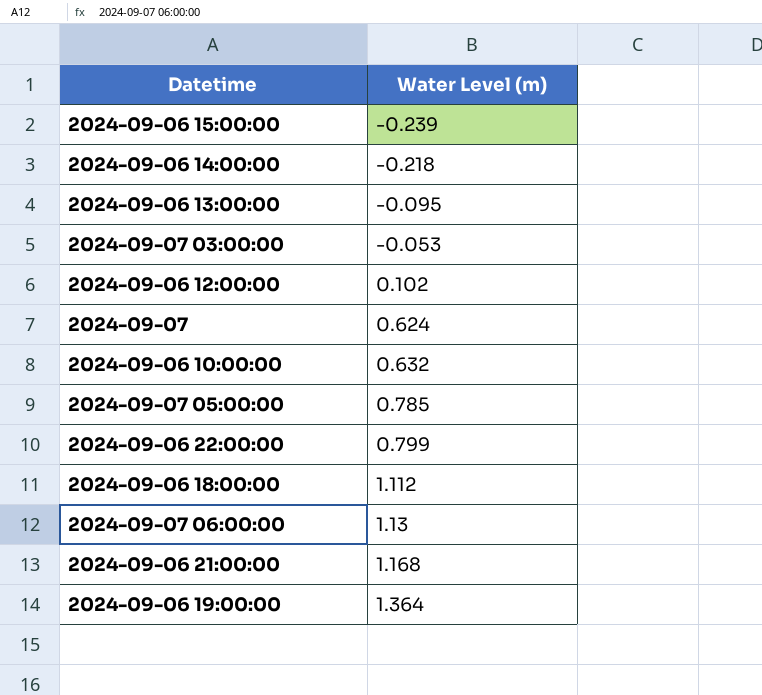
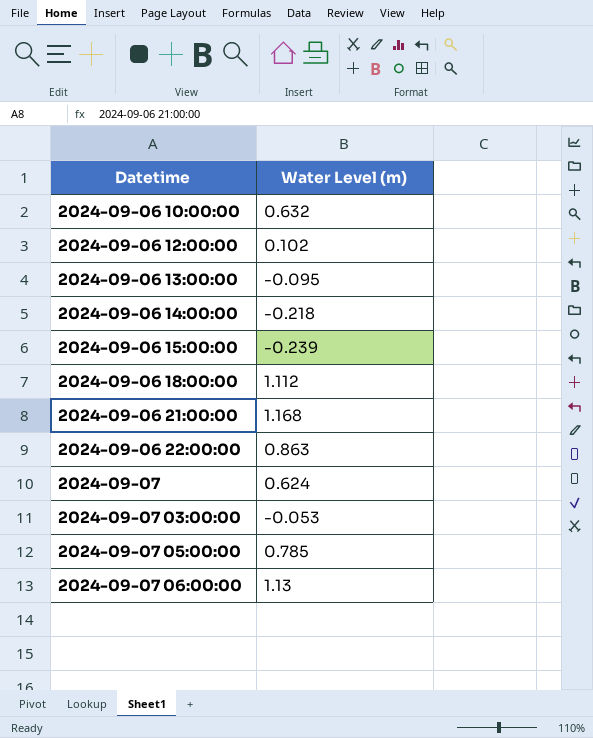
row order: Water Level (m) ascending -> Datetime ascending
row 2024-09-06 19:00:00: 1.364 -> none
2024-09-06 22:00:00 | Water Level (m): 0.799 -> 0.863

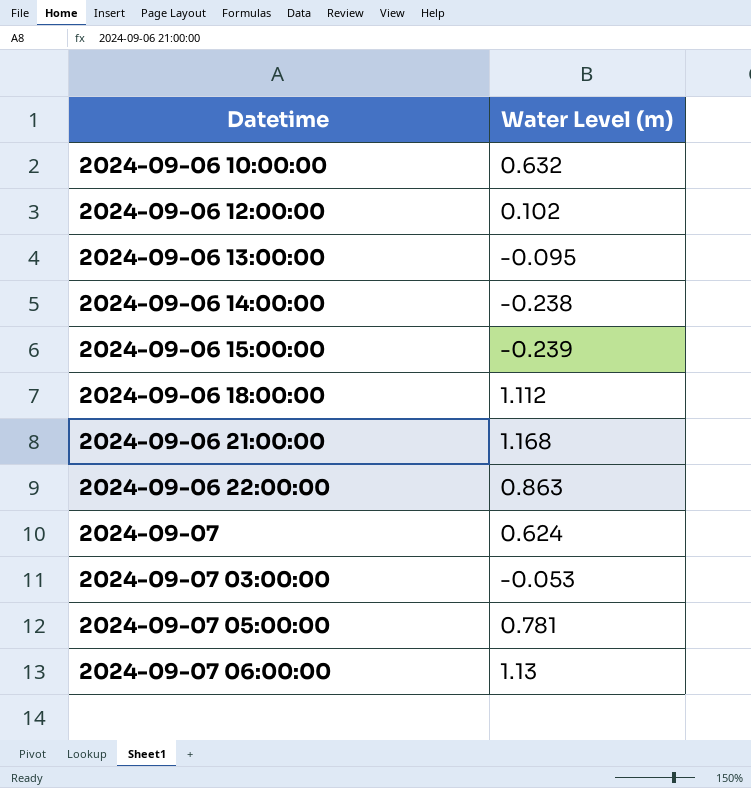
2024-09-06 14:00:00 | Water Level (m): -0.218 -> -0.238
2024-09-07 05:00:00 | Water Level (m): 0.785 -> 0.781

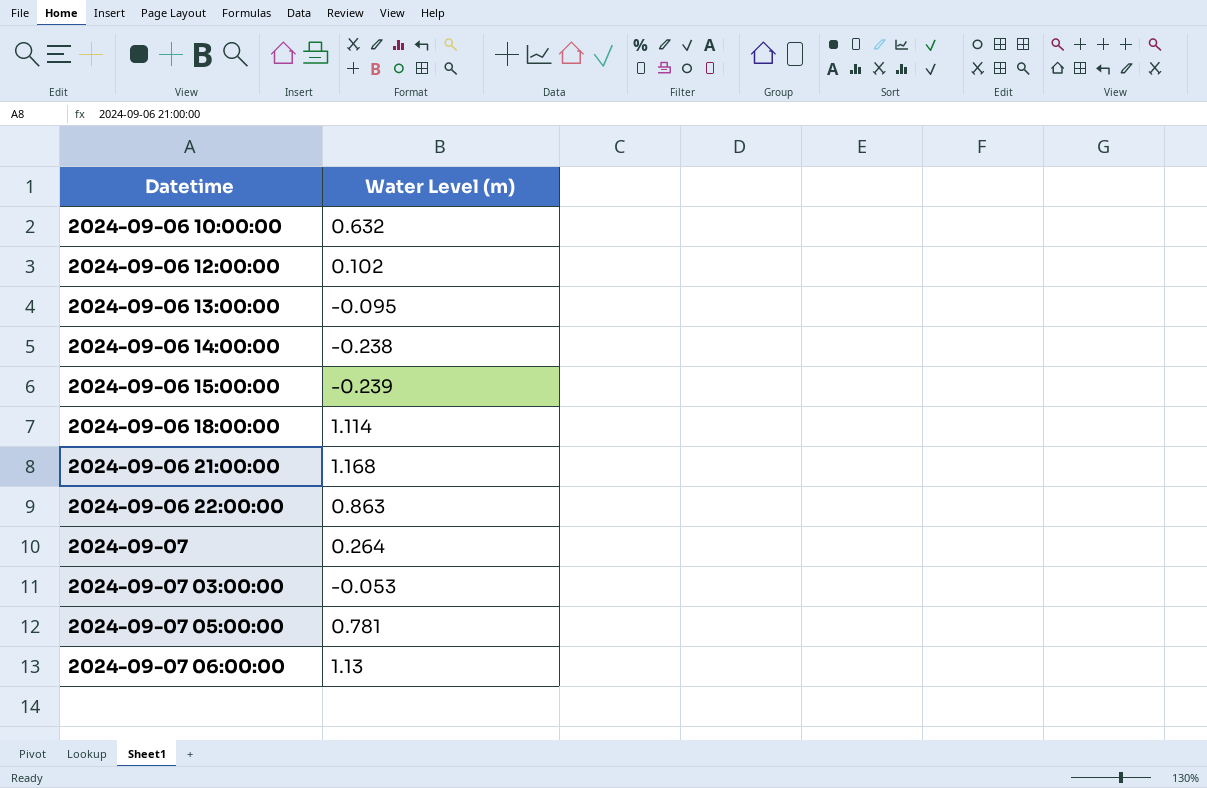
2024-09-06 18:00:00 | Water Level (m): 1.112 -> 1.114
2024-09-07 | Water Level (m): 0.624 -> 0.264

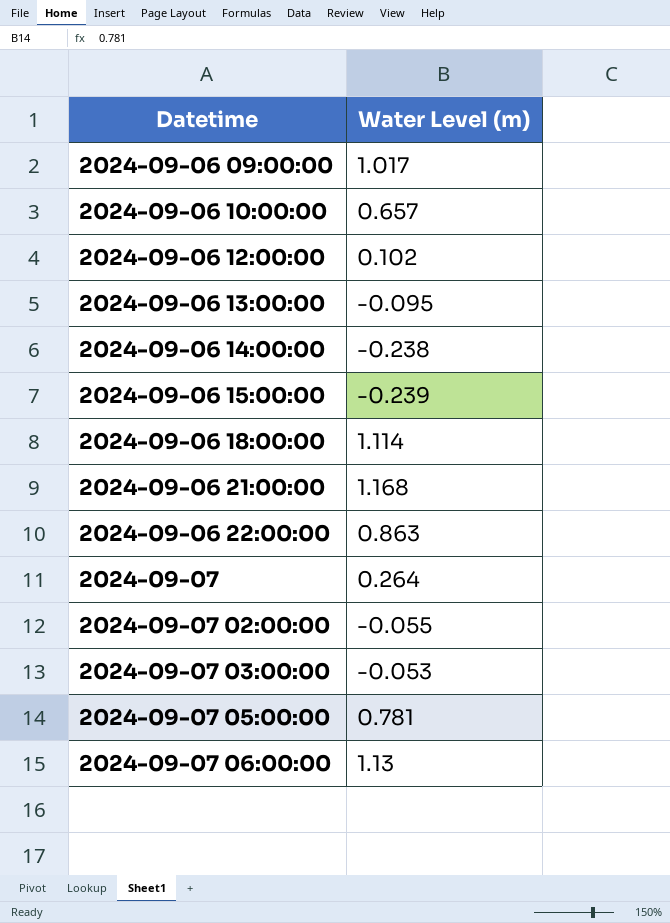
row 2024-09-06 09:00:00: none -> 1.017
2024-09-06 10:00:00 | Water Level (m): 0.632 -> 0.657
row 2024-09-07 02:00:00: none -> -0.055

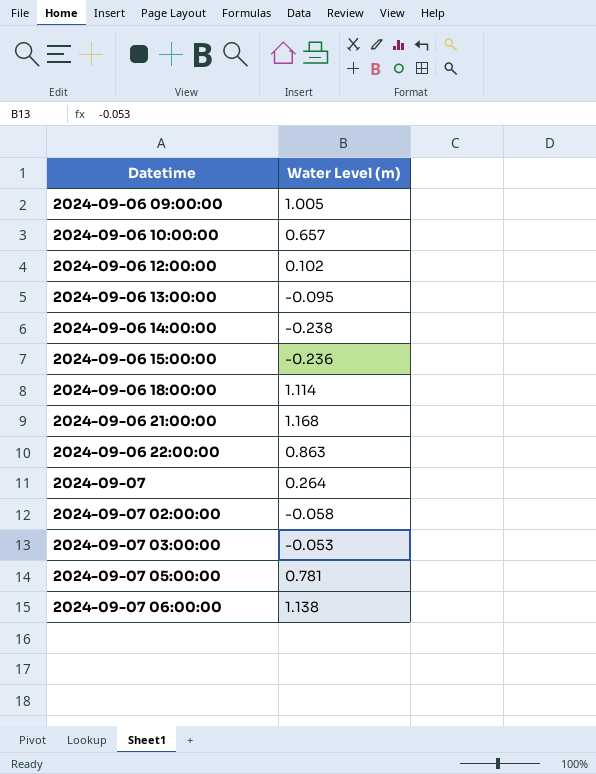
2024-09-06 09:00:00 | Water Level (m): 1.017 -> 1.005
2024-09-06 15:00:00 | Water Level (m): -0.239 -> -0.236
2024-09-07 02:00:00 | Water Level (m): -0.055 -> -0.058
2024-09-07 06:00:00 | Water Level (m): 1.13 -> 1.138

